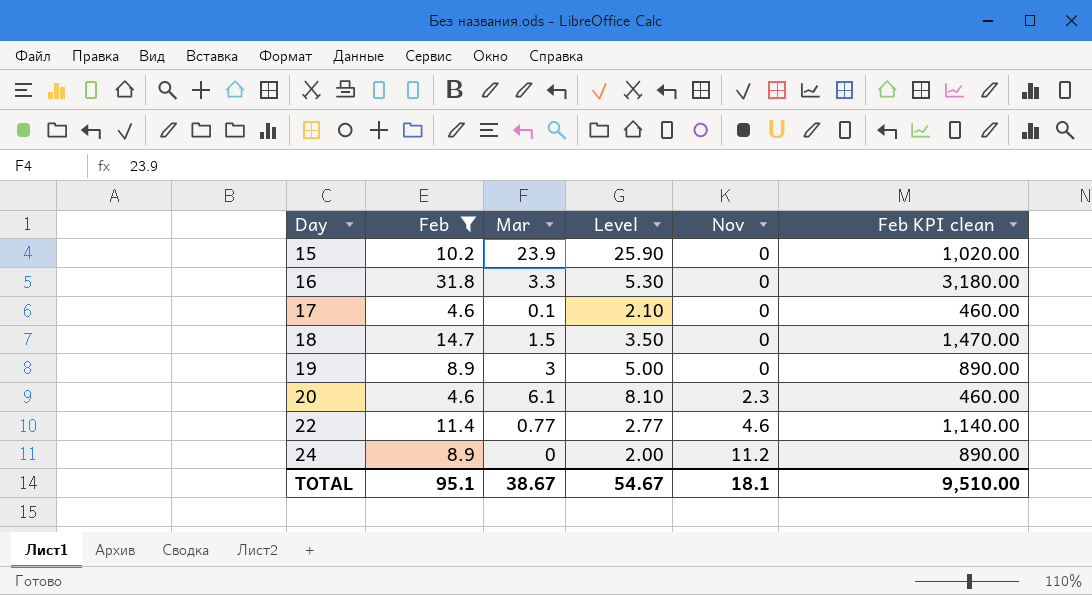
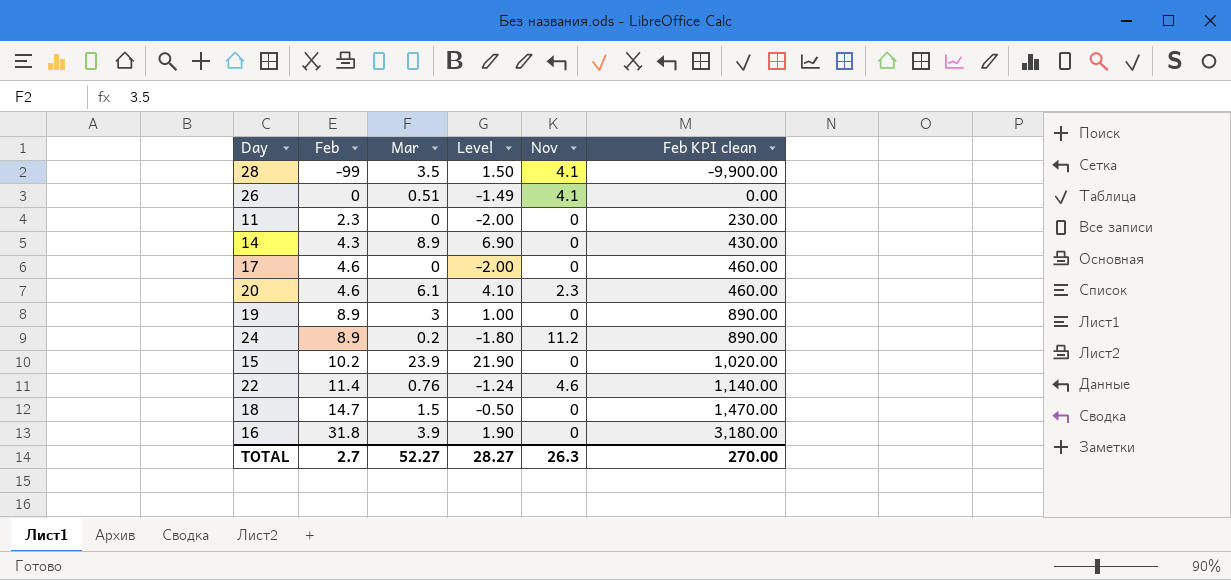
filter: Feb >= 4.6 -> none
row order: Day ascending -> Feb ascending
column Level | formula: [Mar] + 2 -> [Mar] - 2
17 | Mar: 0.1 -> 0
24 | Mar: 0 -> 0.2
22 | Mar: 0.77 -> 0.76
16 | Mar: 3.3 -> 3.9
TOTAL | Feb: 95.1 -> 2.7
TOTAL | Mar: 38.67 -> 52.27
TOTAL | Level: 54.67 -> 28.27
TOTAL | Nov: 18.1 -> 26.3
TOTAL | Feb KPI clean: 9,510.00 -> 270.00

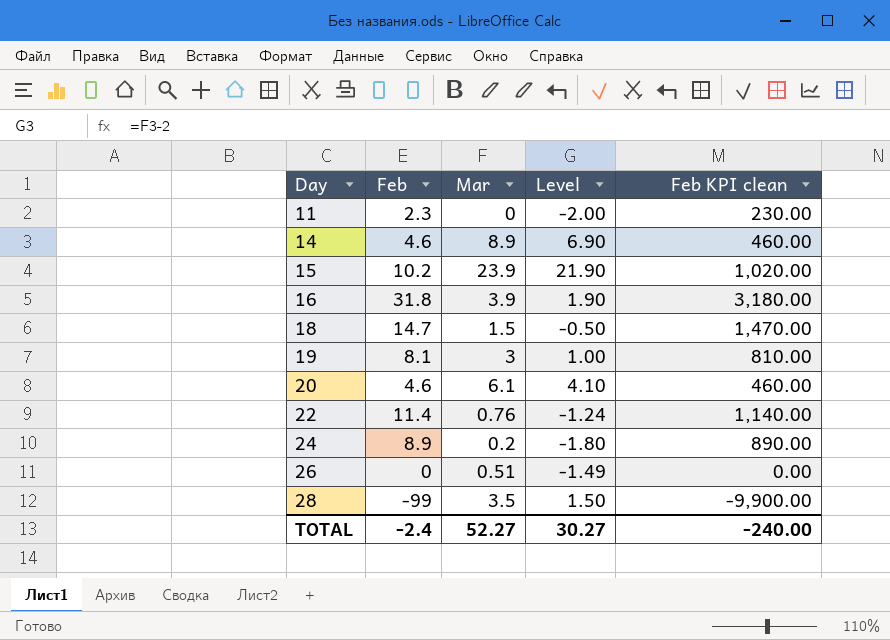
row order: Feb ascending -> Day ascending
column Nov | position: 5 -> none
row 17: 4.6 | 0 | -2.00 | 0 | 460.00 -> none
14 | Feb: 4.3 -> 4.6
14 | Feb KPI clean: 430.00 -> 460.00
19 | Feb: 8.9 -> 8.1
19 | Feb KPI clean: 890.00 -> 810.00
TOTAL | Feb: 2.7 -> -2.4
TOTAL | Level: 28.27 -> 30.27
TOTAL | Feb KPI clean: 270.00 -> -240.00

